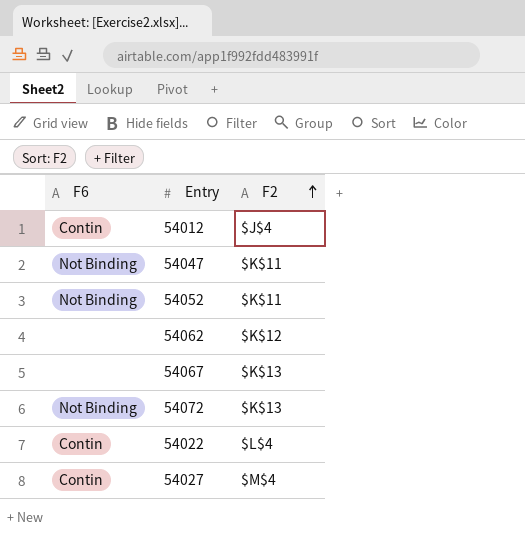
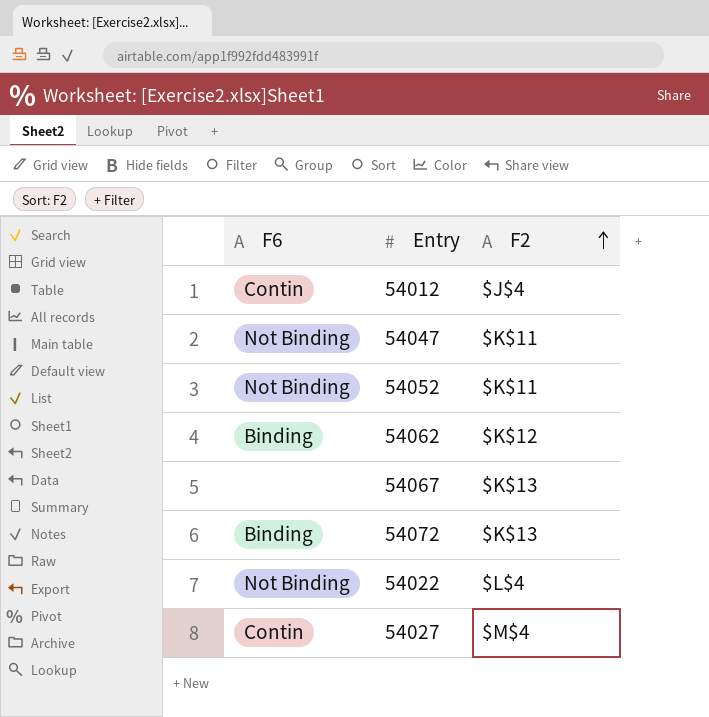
54062 | F6: none -> Binding
54072 | F6: Not Binding -> Binding
54022 | F6: Contin -> Not Binding

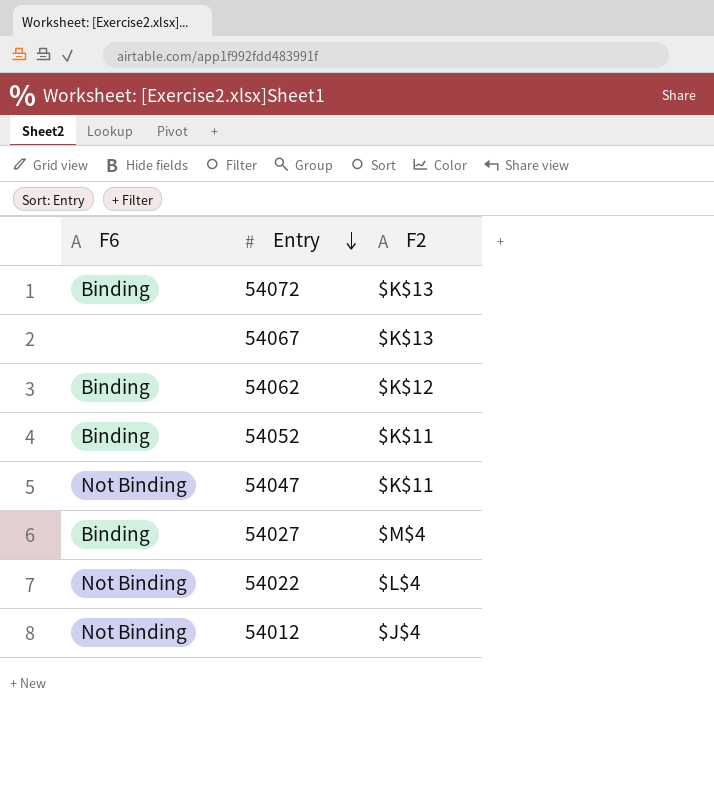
row order: F2 ascending -> Entry descending
54052 | F6: Not Binding -> Binding
54027 | F6: Contin -> Binding
54012 | F6: Contin -> Not Binding

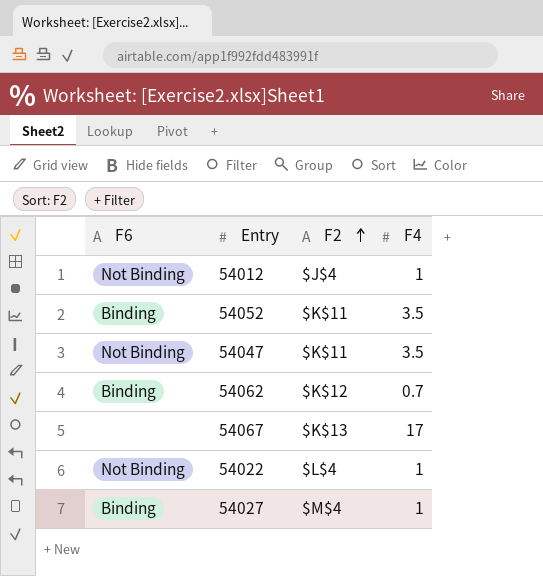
row order: Entry descending -> F2 ascending
column F4 | position: none -> 4
row 54072: Binding | $K$13 -> none

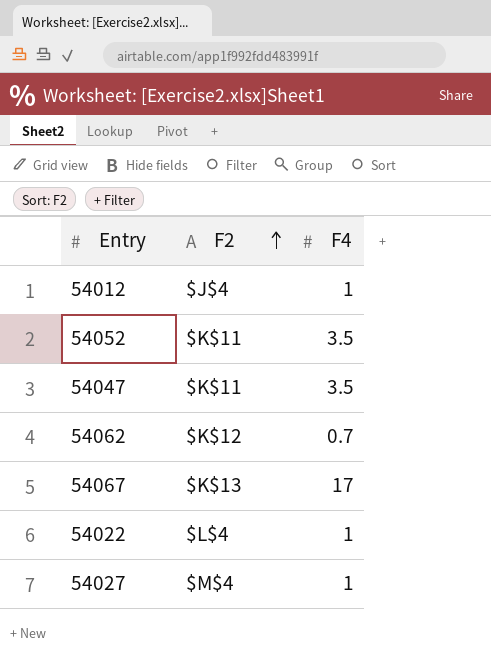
column F6 | position: 1 -> none

